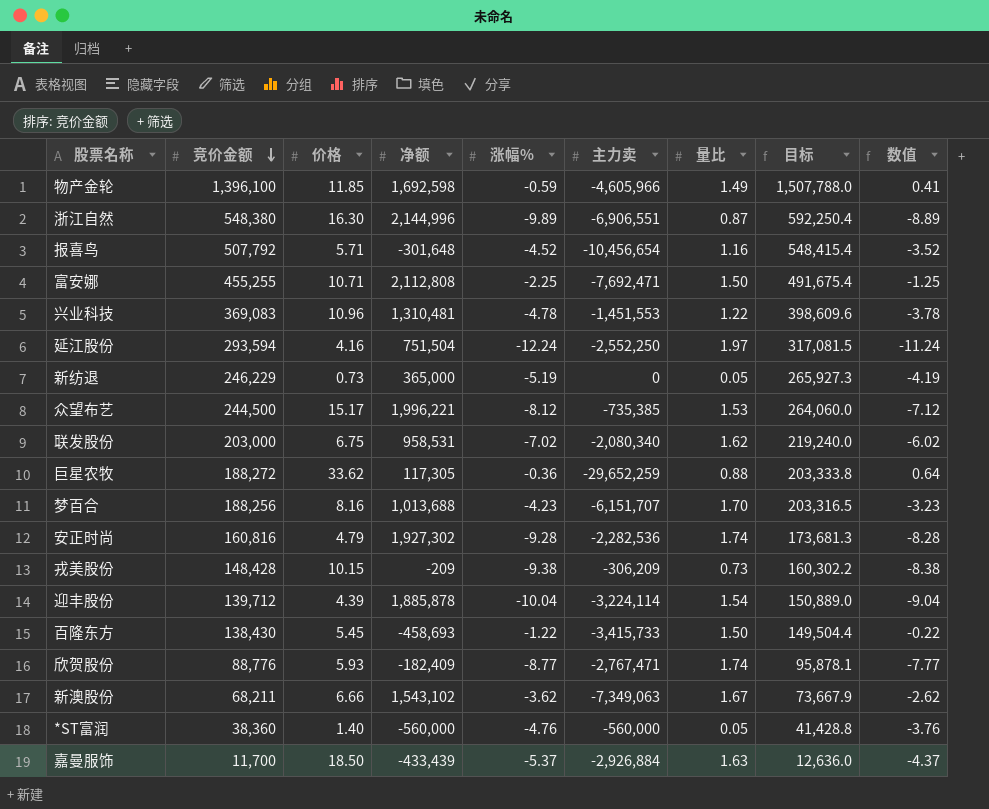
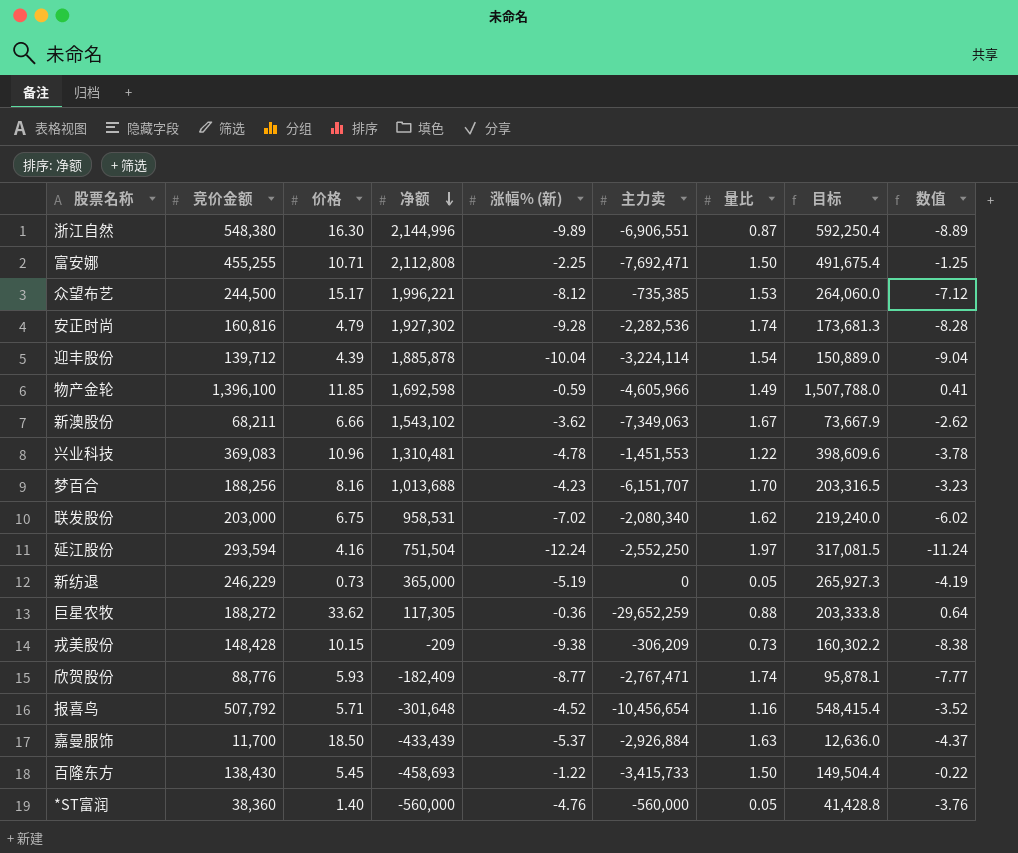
row order: 竞价金额 descending -> 净额 descending
column name: 涨幅% -> 涨幅% (新)

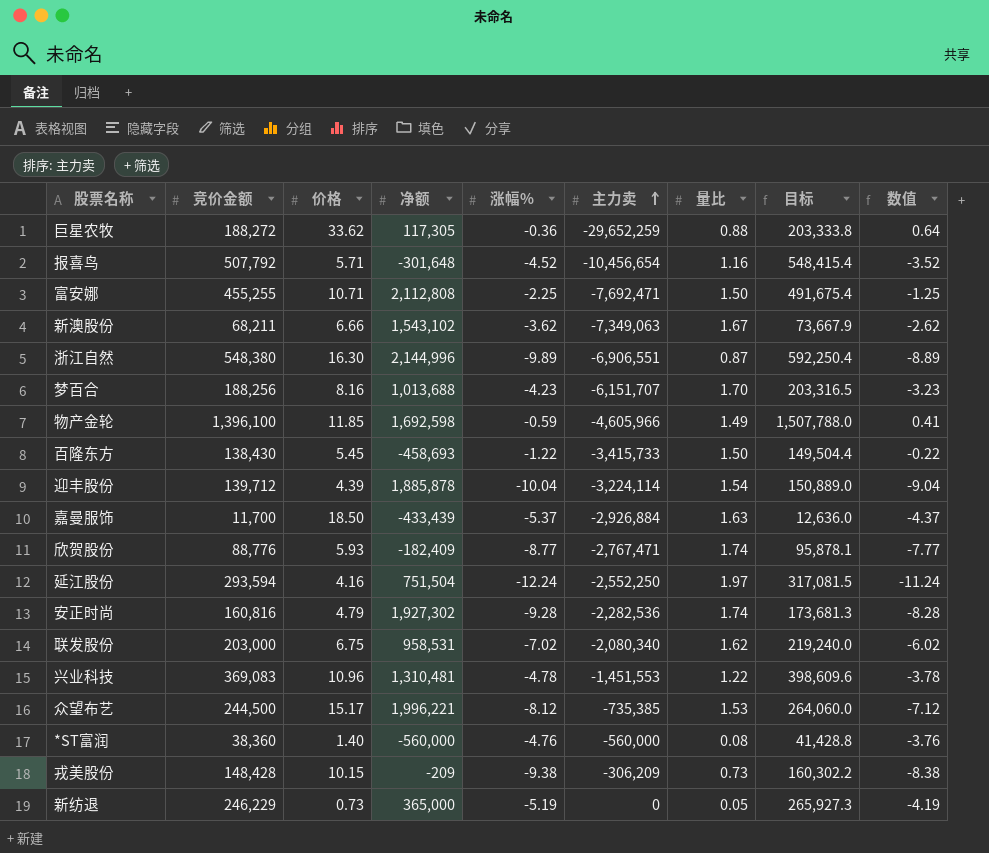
row order: 净额 descending -> 主力卖 ascending
column name: 涨幅% (新) -> 涨幅%
*ST富润 | 量比: 0.05 -> 0.08

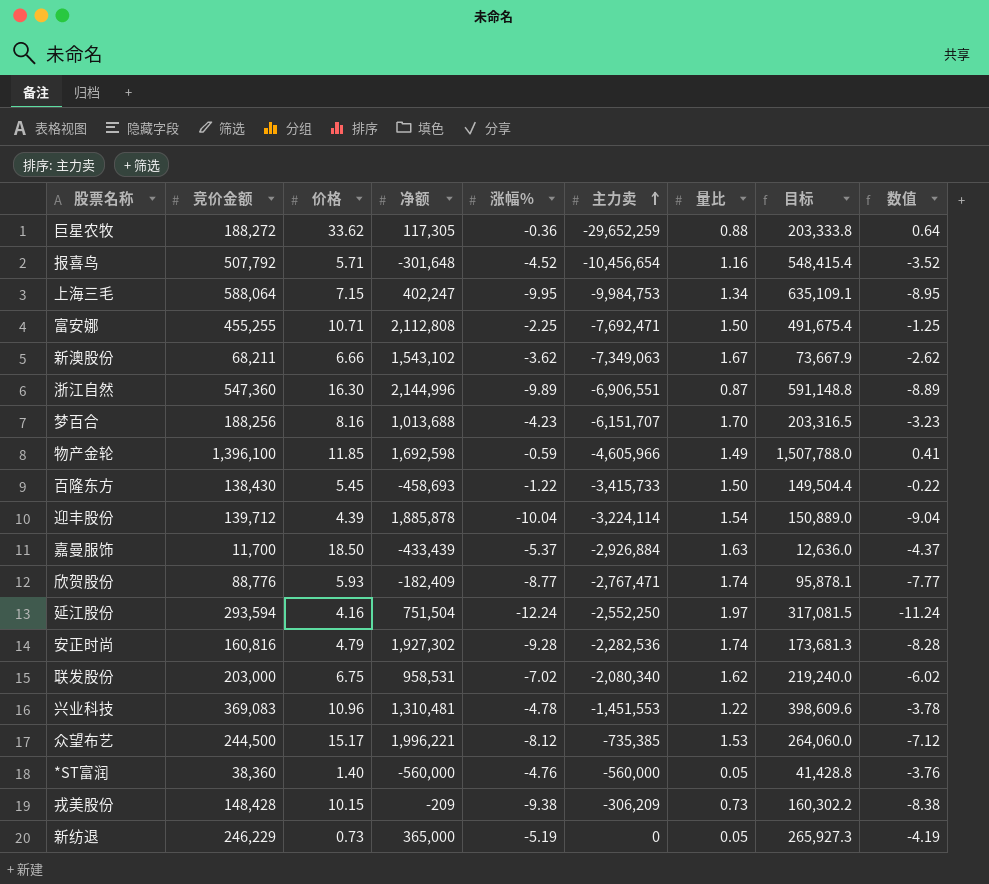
row 上海三毛: none -> 588,064 | 7.15 | 402,247 | -9.95 | -9,984,753 | 1.34 | 635,109.1 | -8.95
浙江自然 | 竞价金额: 548,380 -> 547,360
浙江自然 | 目标: 592,250.4 -> 591,148.8
*ST富润 | 量比: 0.08 -> 0.05

